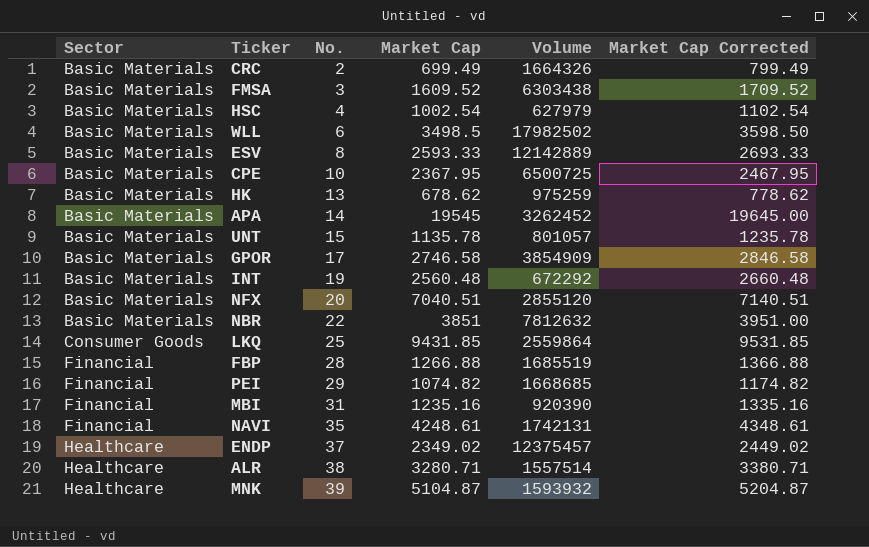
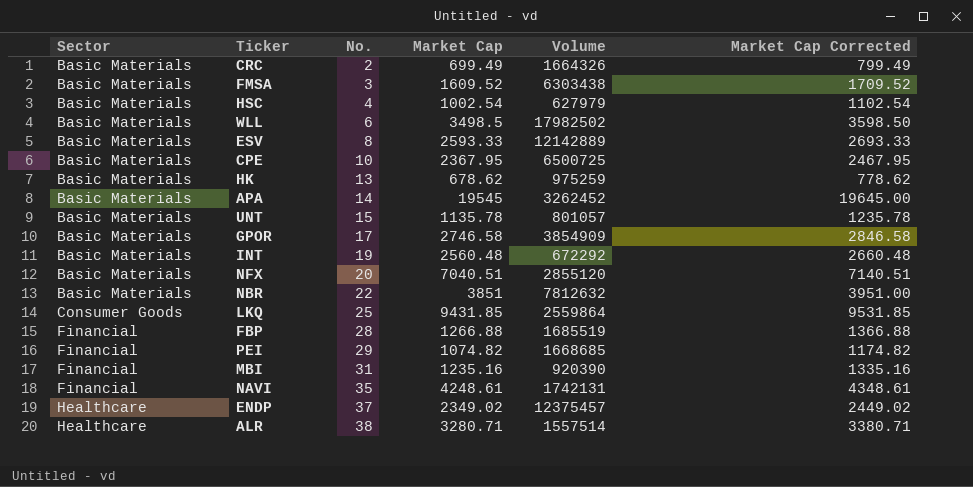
row MNK: Healthcare | 39 | 5104.87 | 1593932 | 5204.87 -> none

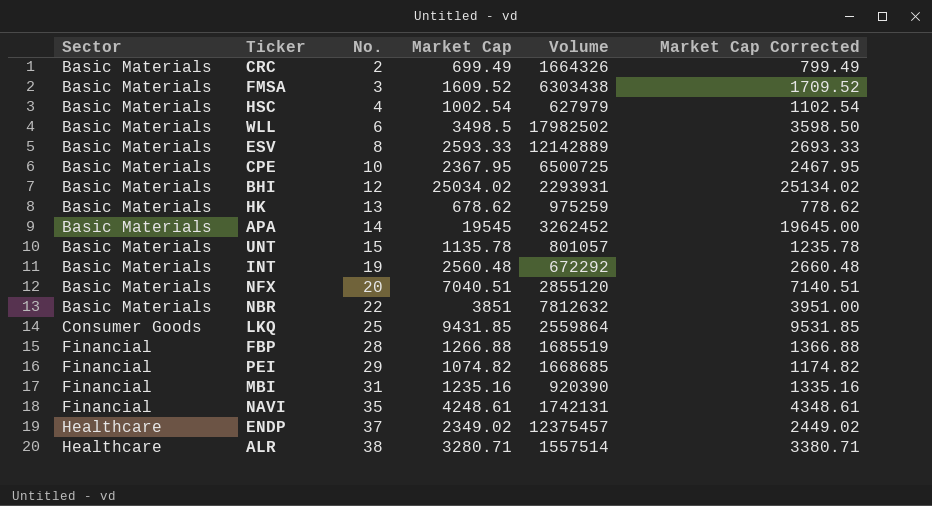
row GPOR: Basic Materials | 17 | 2746.58 | 3854909 | 2846.58 -> none
row BHI: none -> Basic Materials | 12 | 25034.02 | 2293931 | 25134.02

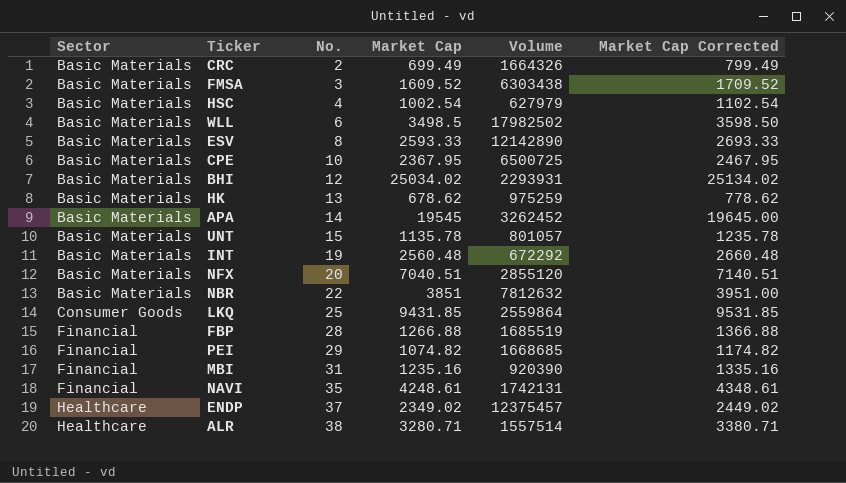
ESV | Volume: 12142889 -> 12142890

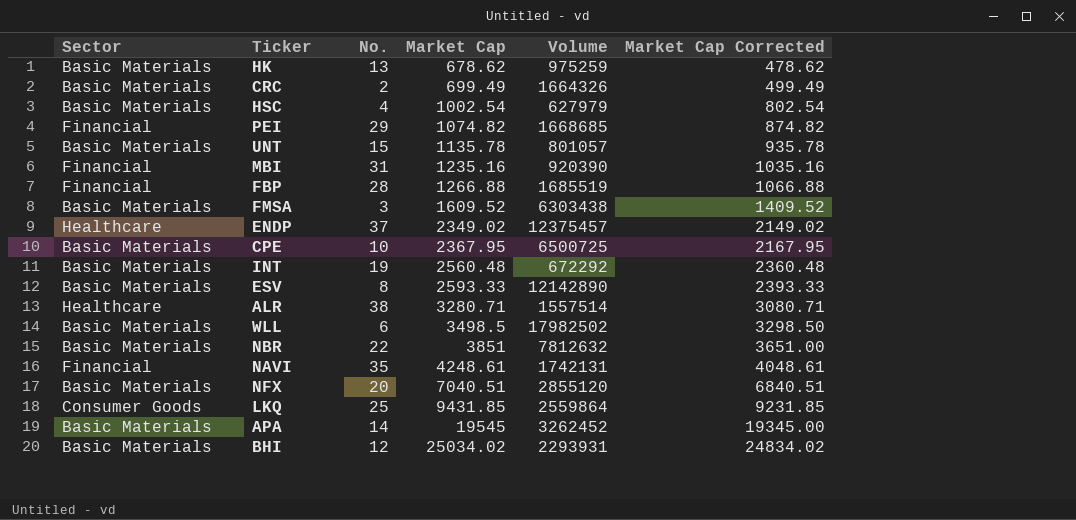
row order: Sector ascending -> Market Cap ascending
column Market Cap Corrected | formula: [Market Cap] + 100 -> [Market Cap] - 200

